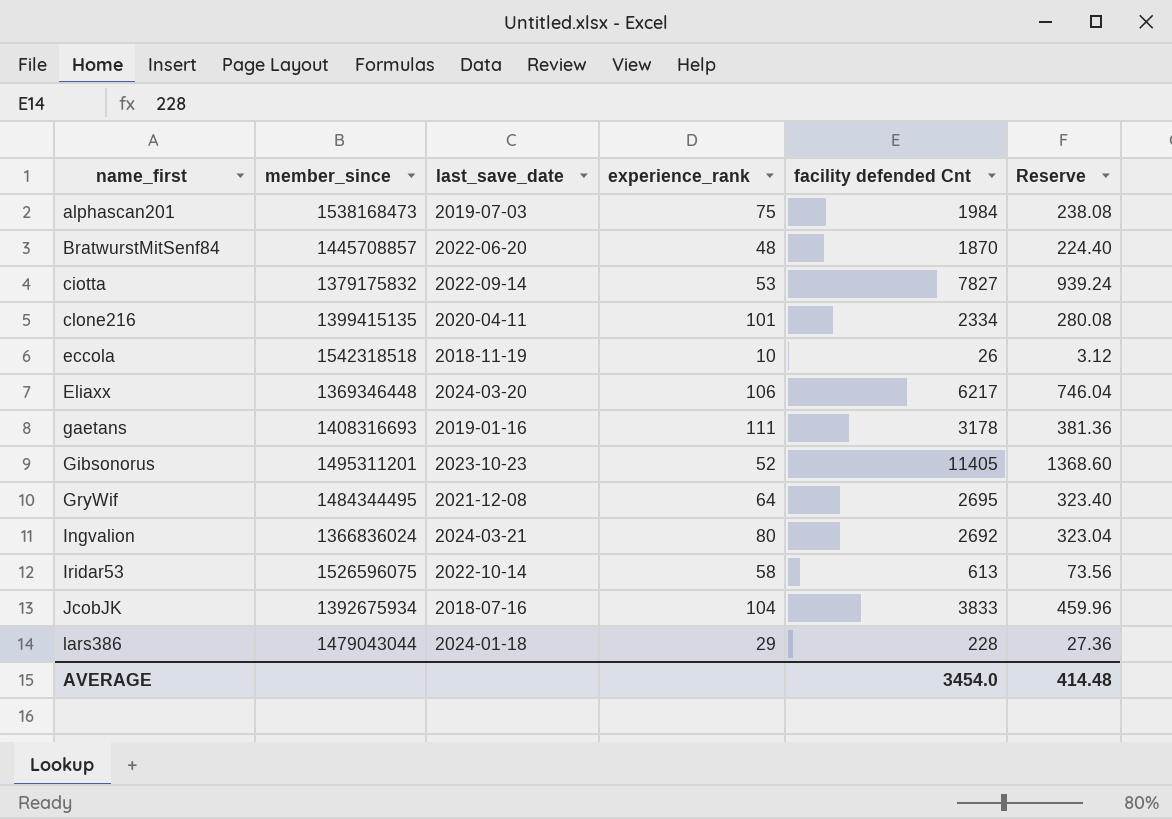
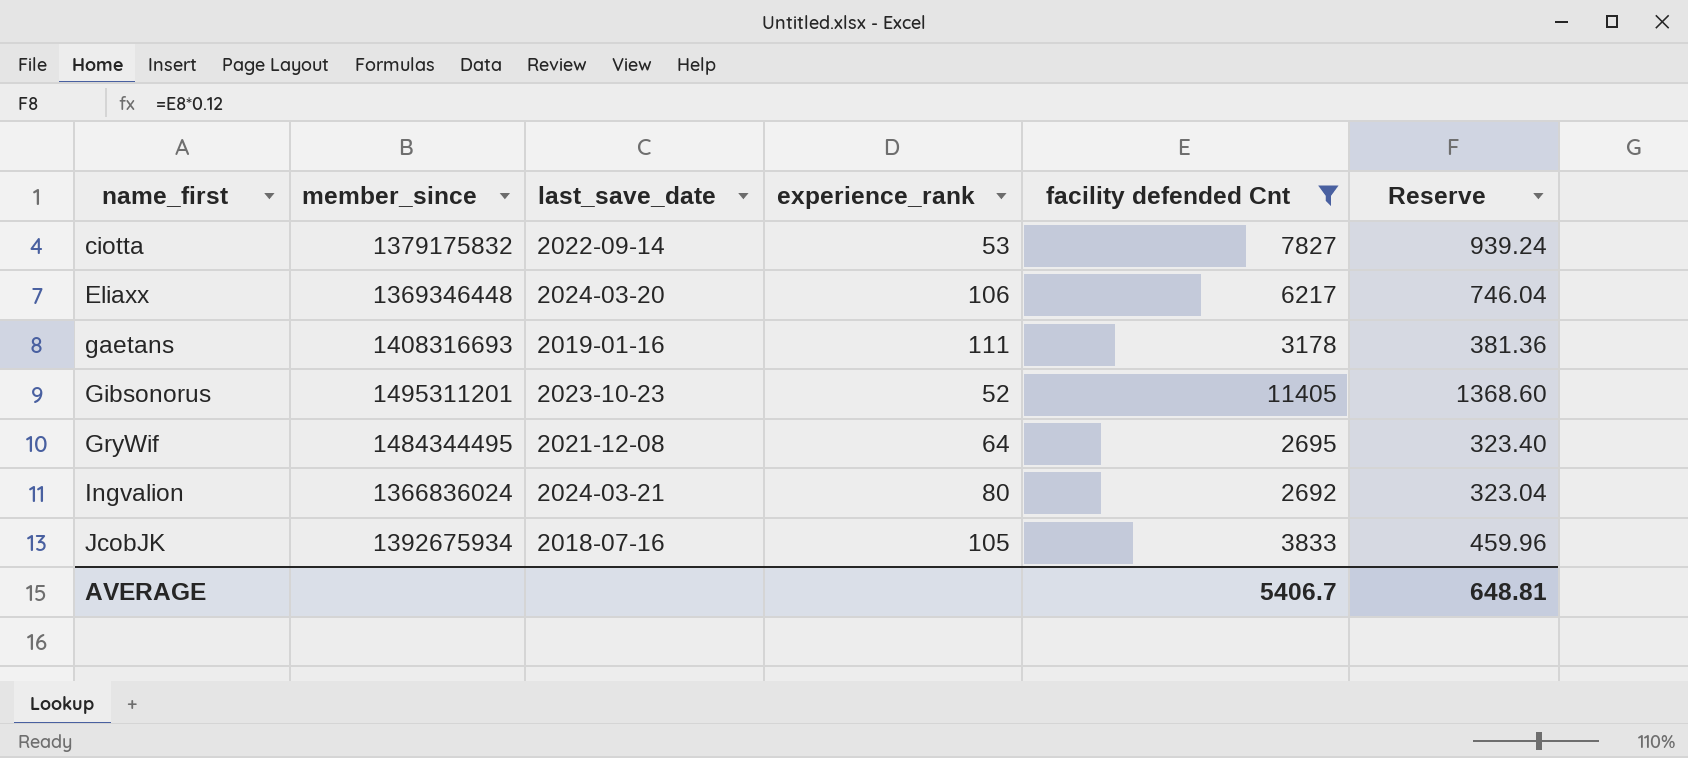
filter: none -> facility defended Cnt >= 2692
JcobJK | experience_rank: 104 -> 105
AVERAGE | facility defended Cnt: 3454.0 -> 5406.7
AVERAGE | Reserve: 414.48 -> 648.81

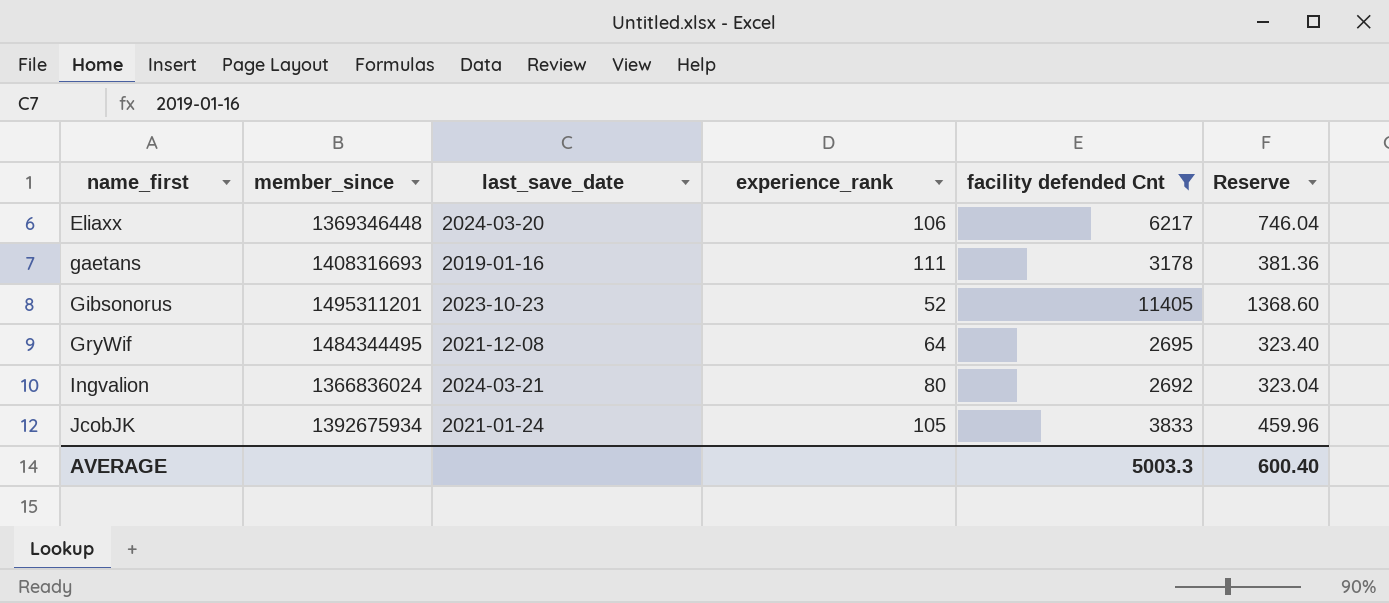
row ciotta: 1379175832 | 2022-09-14 | 53 | 7827 | 939.24 -> none
JcobJK | last_save_date: 2018-07-16 -> 2021-01-24
AVERAGE | facility defended Cnt: 5406.7 -> 5003.3
AVERAGE | Reserve: 648.81 -> 600.40

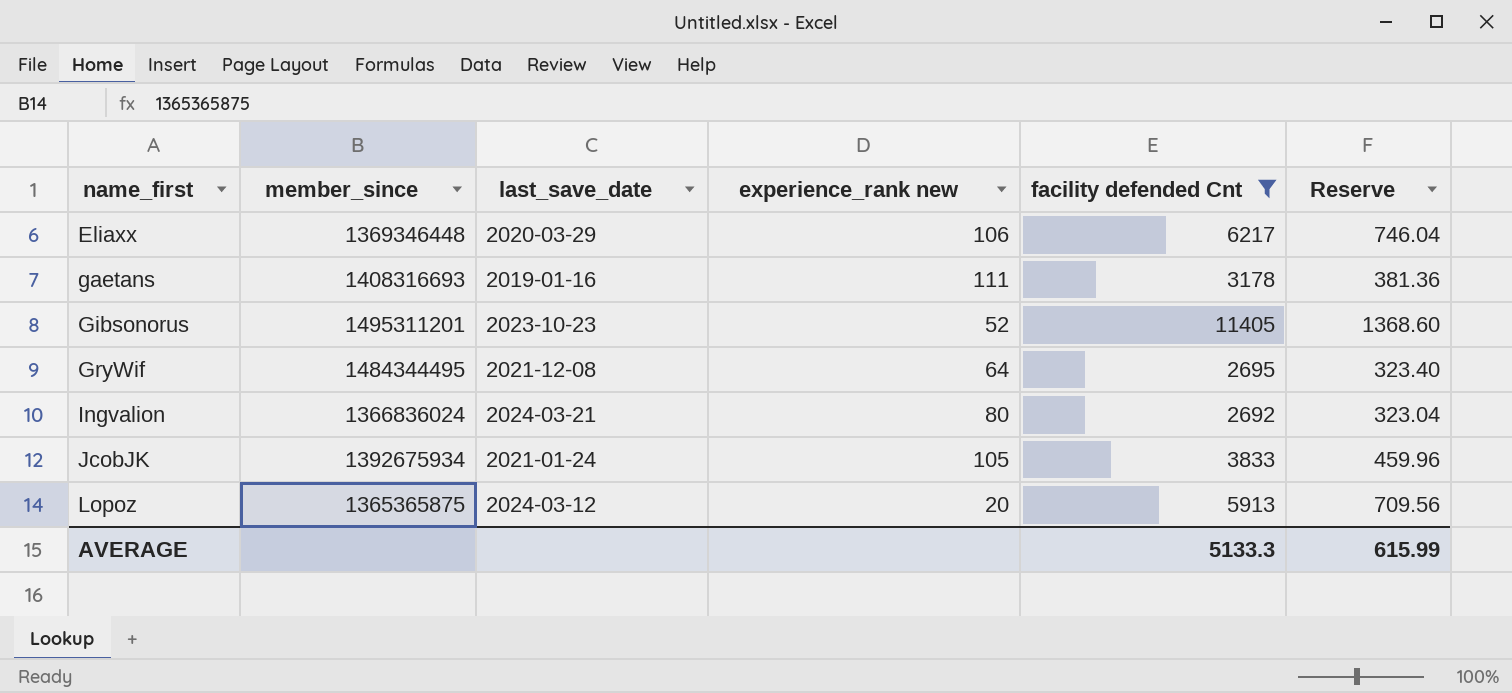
column name: experience_rank -> experience_rank new
Eliaxx | last_save_date: 2024-03-20 -> 2020-03-29
row Lopoz: none -> 1365365875 | 2024-03-12 | 20 | 5913 | 709.56
AVERAGE | facility defended Cnt: 5003.3 -> 5133.3
AVERAGE | Reserve: 600.40 -> 615.99

